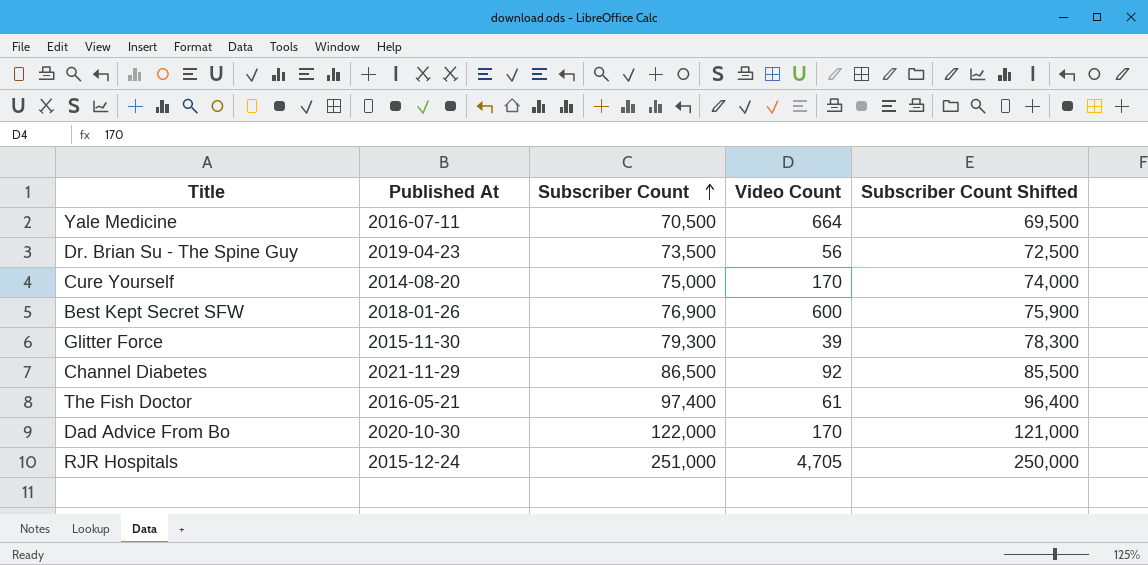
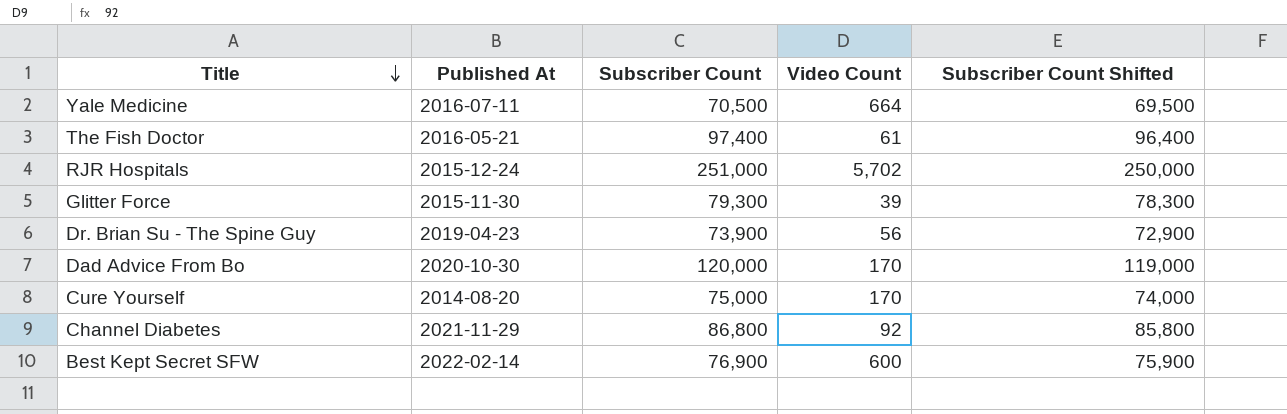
row order: Subscriber Count ascending -> Title descending
RJR Hospitals | Video Count: 4,705 -> 5,702
Dr. Brian Su - The Spine Guy | Subscriber Count: 73,500 -> 73,900
Dr. Brian Su - The Spine Guy | Subscriber Count Shifted: 72,500 -> 72,900
Dad Advice From Bo | Subscriber Count: 122,000 -> 120,000
Dad Advice From Bo | Subscriber Count Shifted: 121,000 -> 119,000
Channel Diabetes | Subscriber Count: 86,500 -> 86,800
Channel Diabetes | Subscriber Count Shifted: 85,500 -> 85,800
Best Kept Secret SFW | Published At: 2018-01-26 -> 2022-02-14

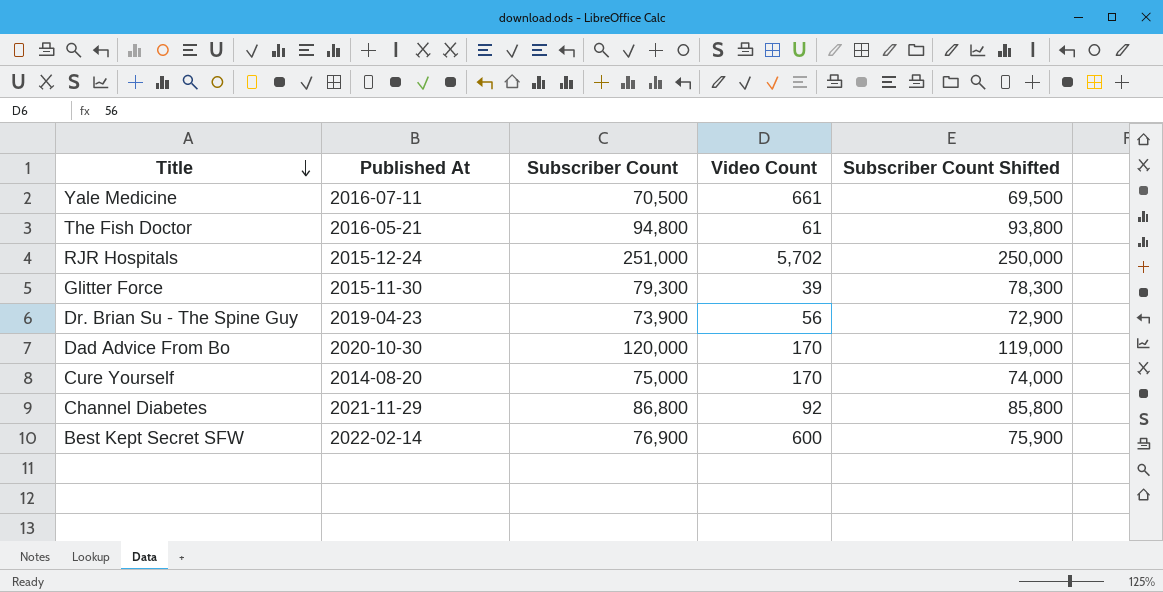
Yale Medicine | Video Count: 664 -> 661
The Fish Doctor | Subscriber Count: 97,400 -> 94,800
The Fish Doctor | Subscriber Count Shifted: 96,400 -> 93,800

